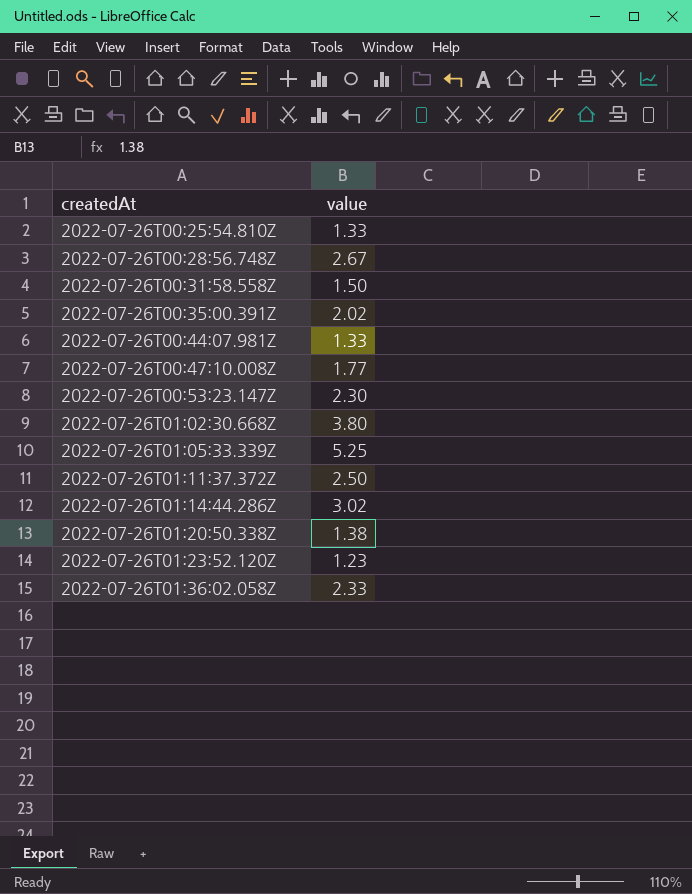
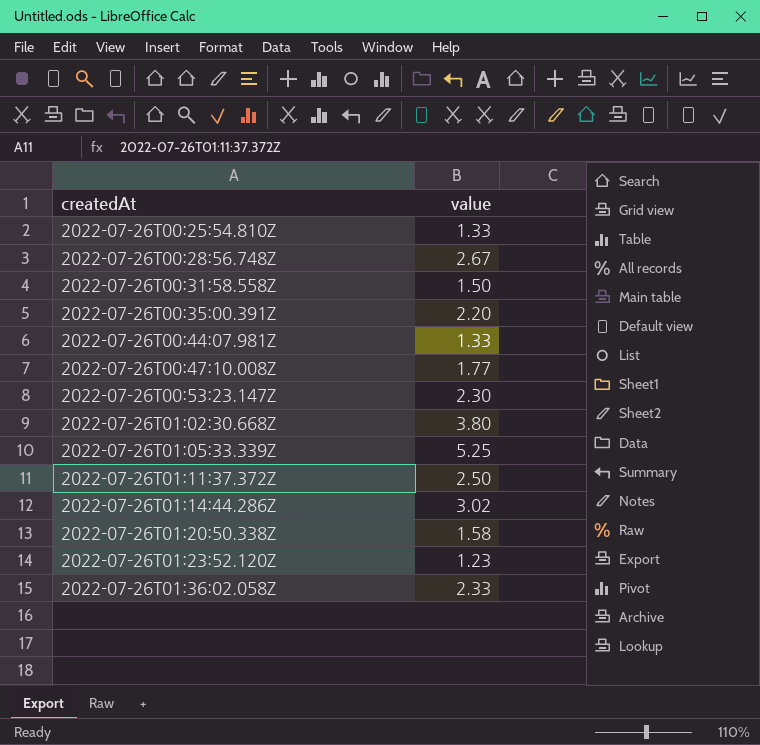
2022-07-26T00:35:00.391Z | value: 2.02 -> 2.20
2022-07-26T01:20:50.338Z | value: 1.38 -> 1.58

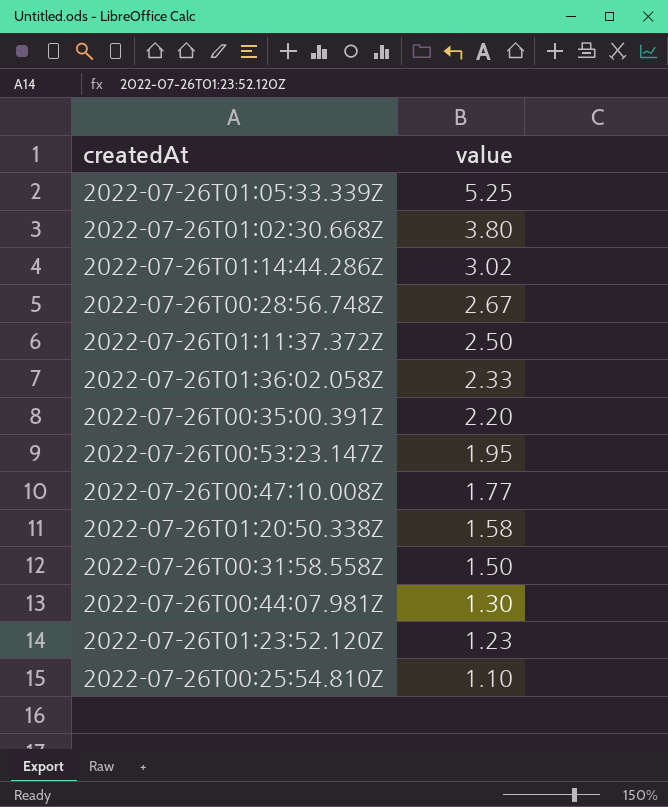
row order: createdAt ascending -> value descending
2022-07-26T00:53:23.147Z | value: 2.30 -> 1.95
2022-07-26T00:44:07.981Z | value: 1.33 -> 1.30
2022-07-26T00:25:54.810Z | value: 1.33 -> 1.10

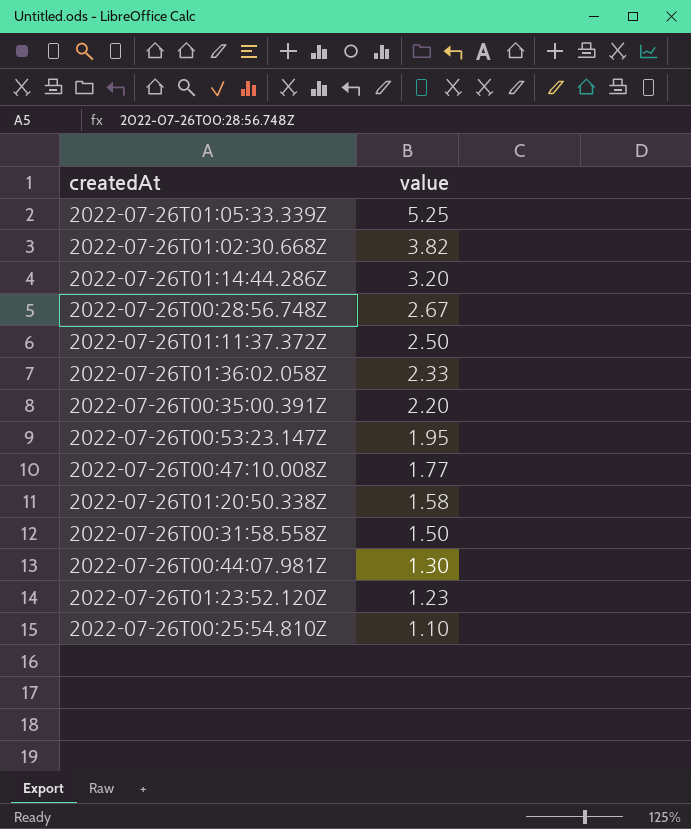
2022-07-26T01:02:30.668Z | value: 3.80 -> 3.82
2022-07-26T01:14:44.286Z | value: 3.02 -> 3.20

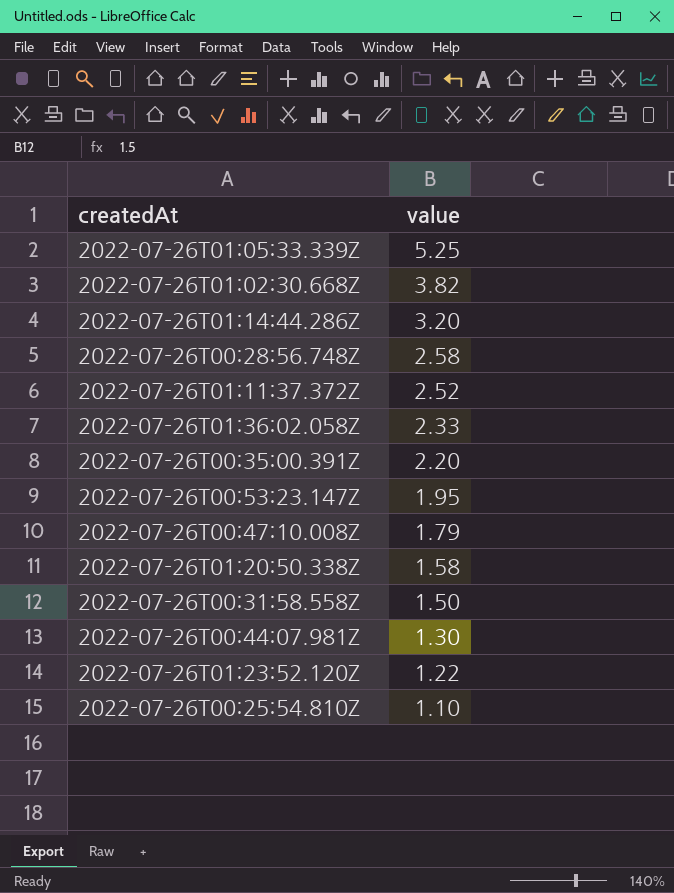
2022-07-26T00:28:56.748Z | value: 2.67 -> 2.58
2022-07-26T01:11:37.372Z | value: 2.50 -> 2.52
2022-07-26T00:47:10.008Z | value: 1.77 -> 1.79
2022-07-26T01:23:52.120Z | value: 1.23 -> 1.22

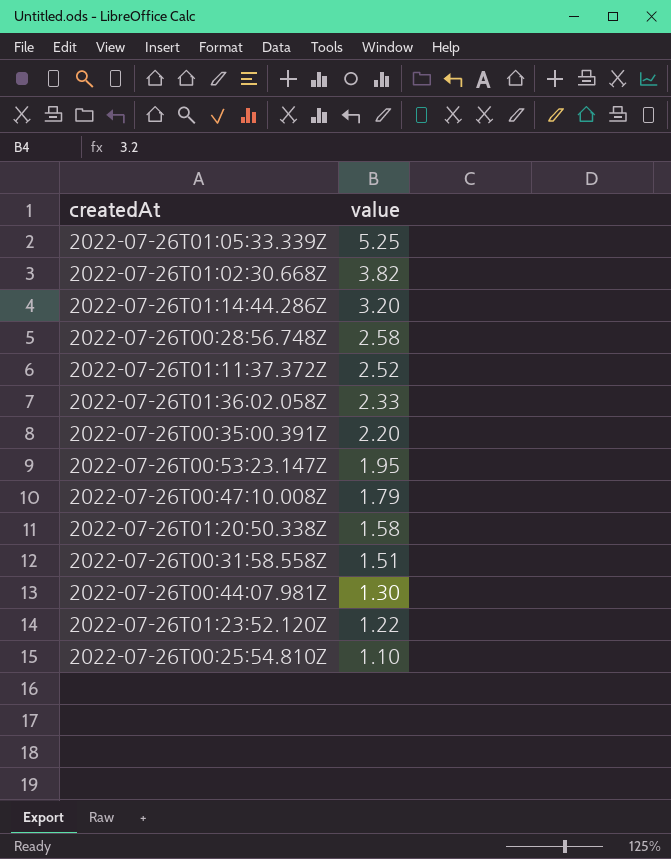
2022-07-26T00:31:58.558Z | value: 1.50 -> 1.51

